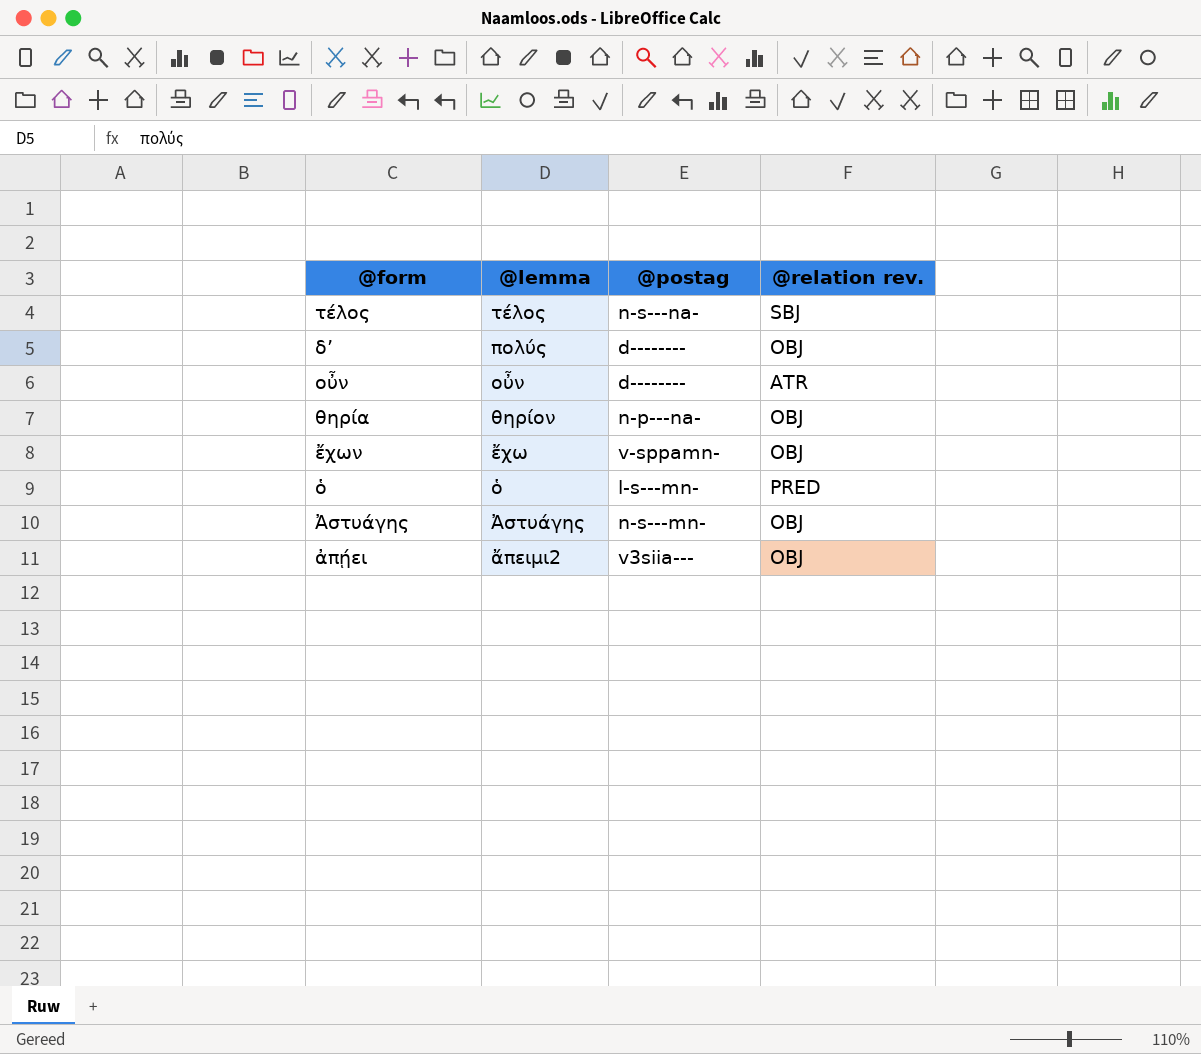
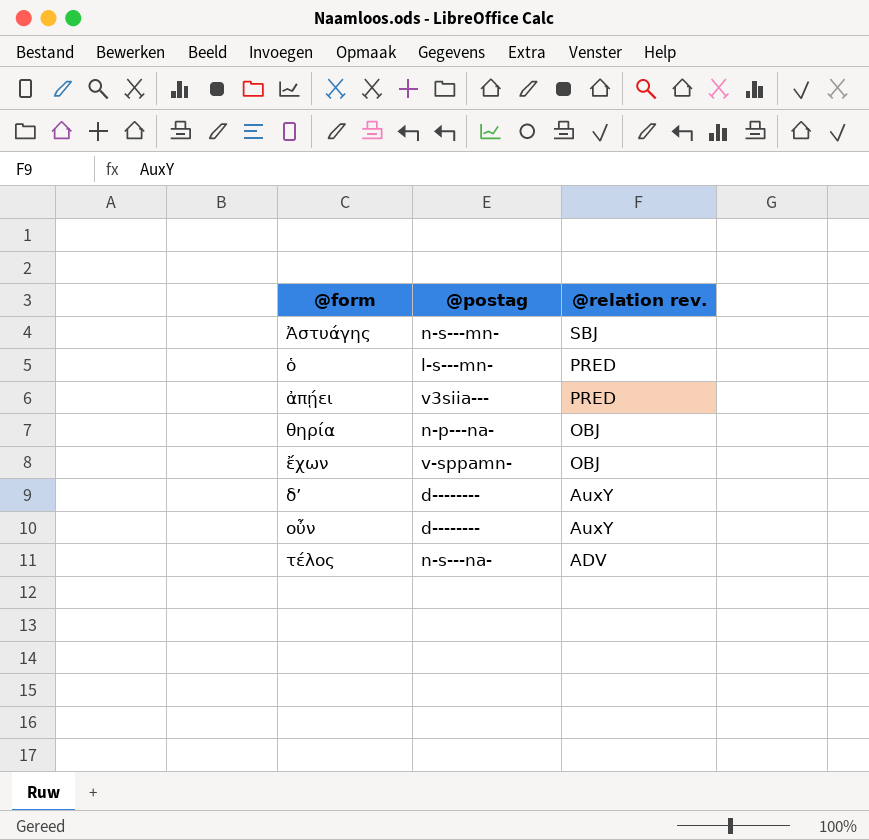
row order: none -> @relation rev. descending
column @lemma | position: 2 -> none
Ἀστυάγης | @relation rev.: OBJ -> SBJ
ἀπῄει | @relation rev.: OBJ -> PRED
δʼ | @relation rev.: OBJ -> AuxY
οὖν | @relation rev.: ATR -> AuxY
τέλος | @relation rev.: SBJ -> ADV

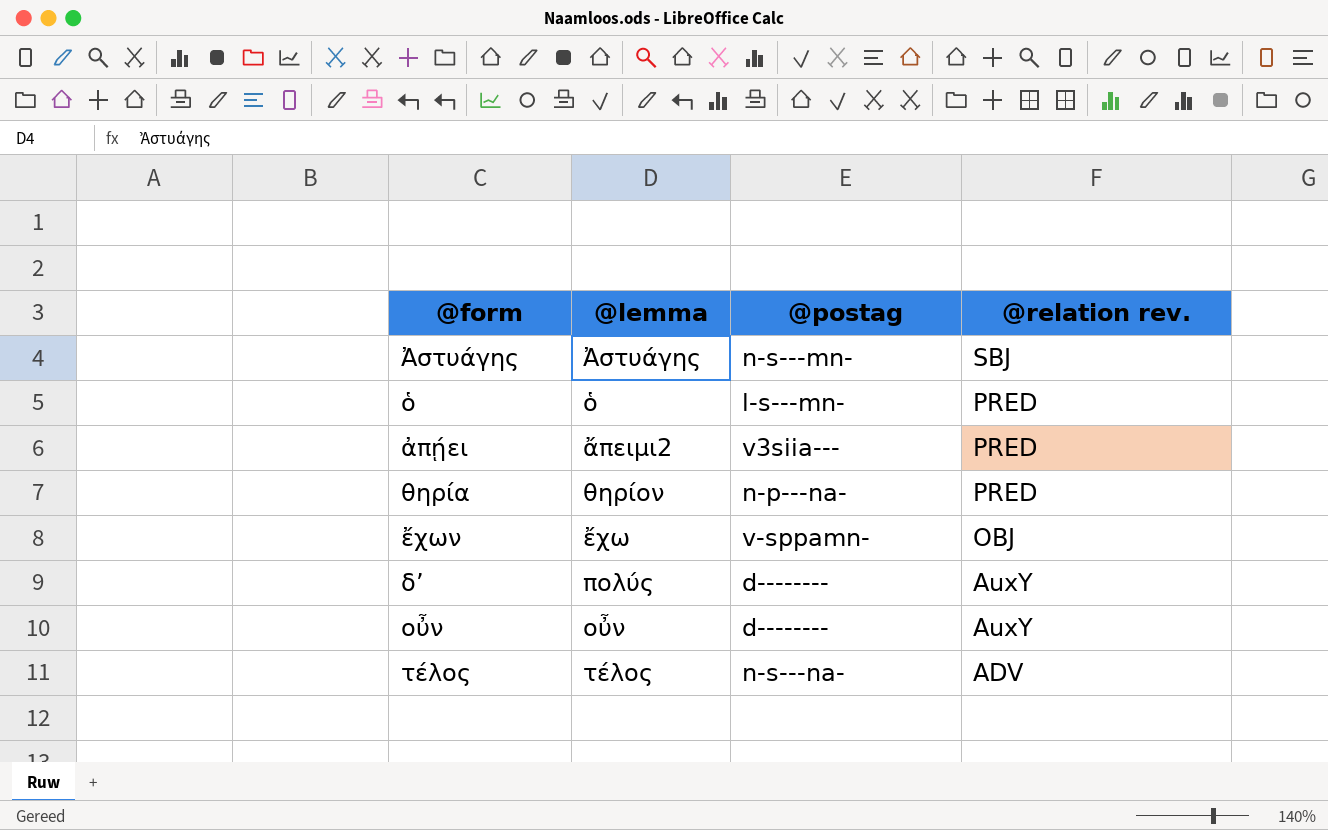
column @lemma | position: none -> 2
θηρία | @relation rev.: OBJ -> PRED

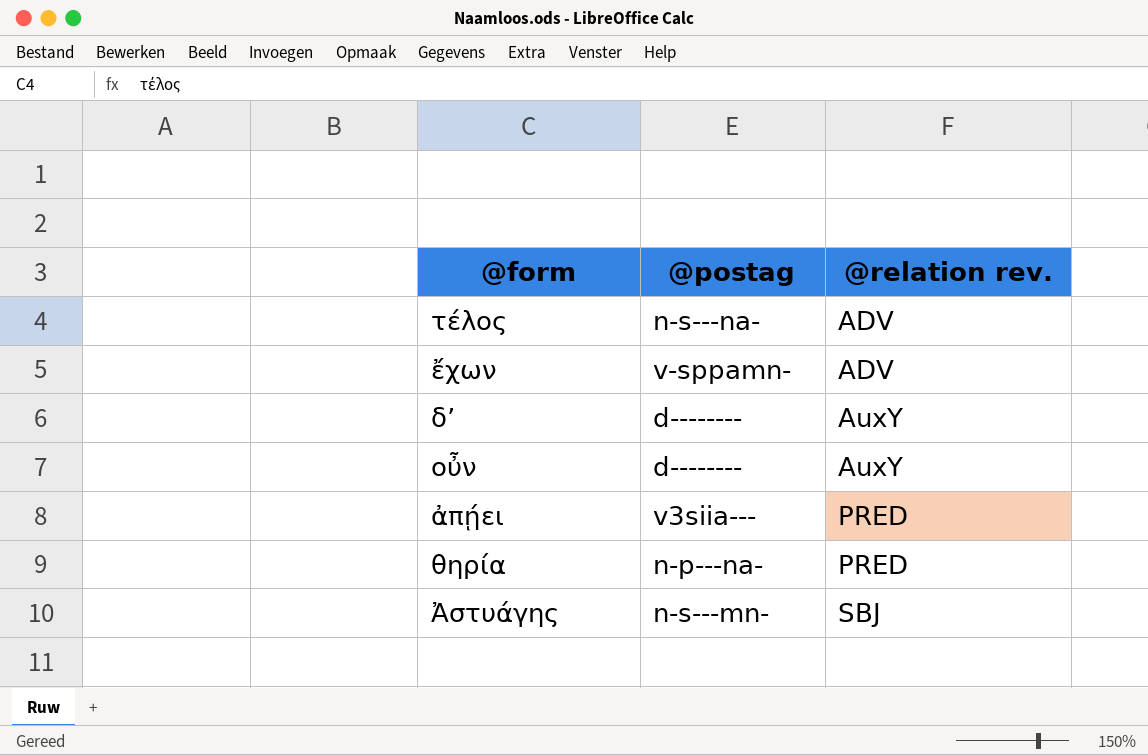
row order: @relation rev. descending -> @relation rev. ascending
column @lemma | position: 2 -> none
row ὁ: ὁ | l-s---mn- | PRED -> none
ἔχων | @relation rev.: OBJ -> ADV

